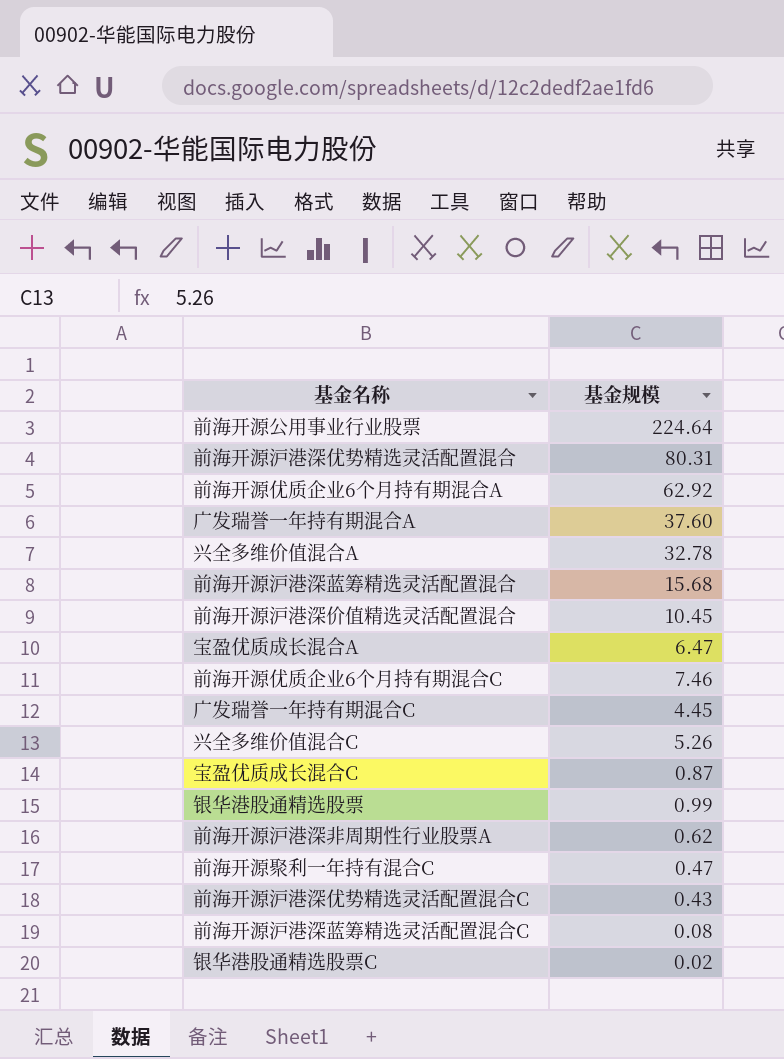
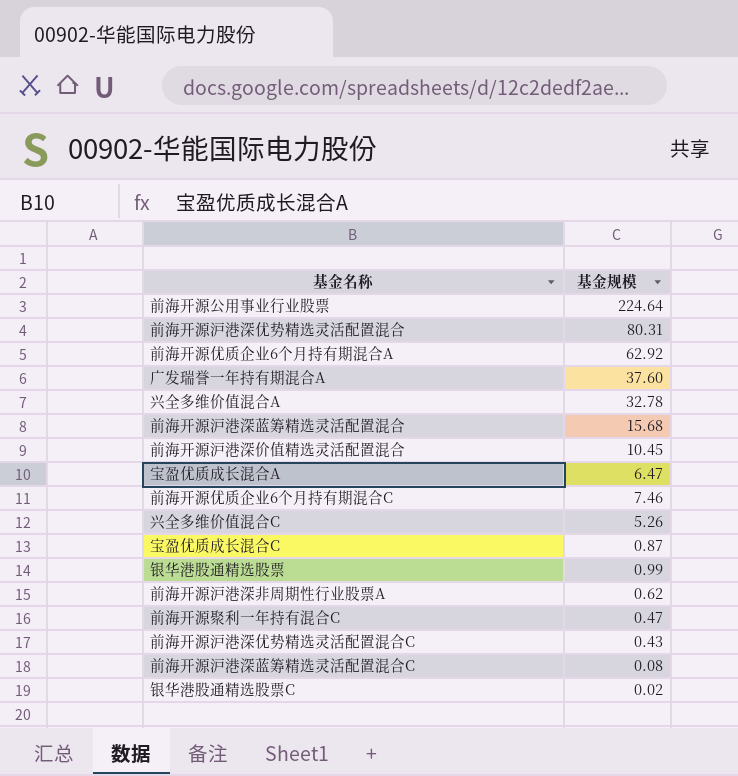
row 广发瑞誉一年持有期混合C: 4.45 -> none

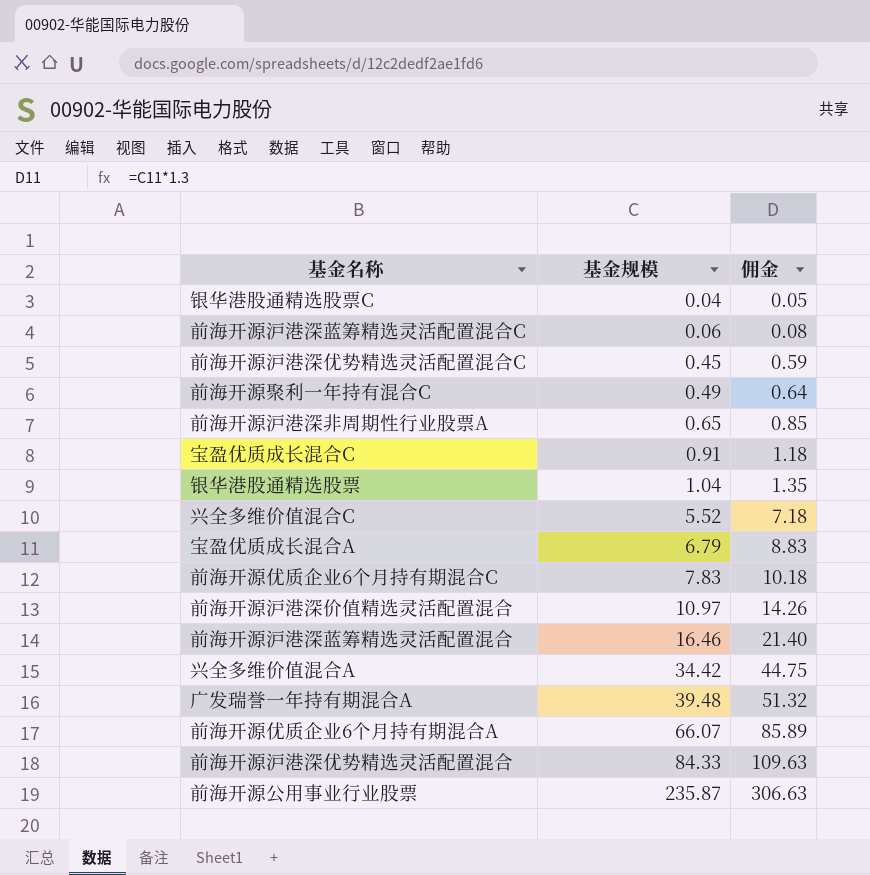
row order: none -> 基金规模 ascending
column 佣金 | formula: none -> [基金规模] * 1.3
银华港股通精选股票C | 基金规模: 0.02 -> 0.04
前海开源沪港深蓝筹精选灵活配置混合C | 基金规模: 0.08 -> 0.06
前海开源沪港深优势精选灵活配置混合C | 基金规模: 0.43 -> 0.45
前海开源聚利一年持有混合C | 基金规模: 0.47 -> 0.49
前海开源沪港深非周期性行业股票A | 基金规模: 0.62 -> 0.65
宝盈优质成长混合C | 基金规模: 0.87 -> 0.91
银华港股通精选股票 | 基金规模: 0.99 -> 1.04
兴全多维价值混合C | 基金规模: 5.26 -> 5.52
宝盈优质成长混合A | 基金规模: 6.47 -> 6.79
前海开源优质企业6个月持有期混合C | 基金规模: 7.46 -> 7.83
前海开源沪港深价值精选灵活配置混合 | 基金规模: 10.45 -> 10.97
前海开源沪港深蓝筹精选灵活配置混合 | 基金规模: 15.68 -> 16.46
兴全多维价值混合A | 基金规模: 32.78 -> 34.42
广发瑞誉一年持有期混合A | 基金规模: 37.60 -> 39.48
前海开源优质企业6个月持有期混合A | 基金规模: 62.92 -> 66.07
前海开源沪港深优势精选灵活配置混合 | 基金规模: 80.31 -> 84.33
前海开源公用事业行业股票 | 基金规模: 224.64 -> 235.87

